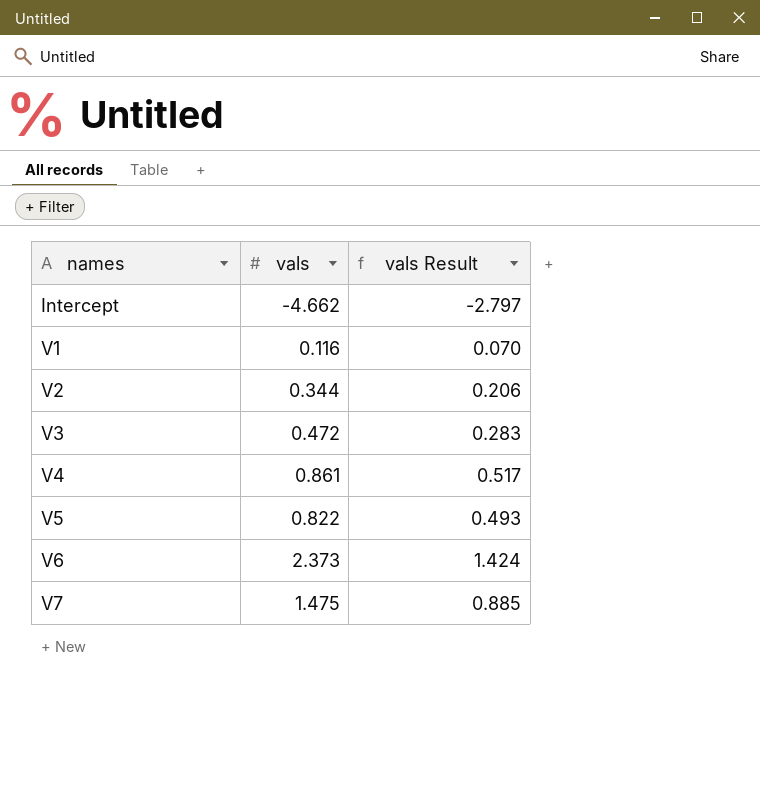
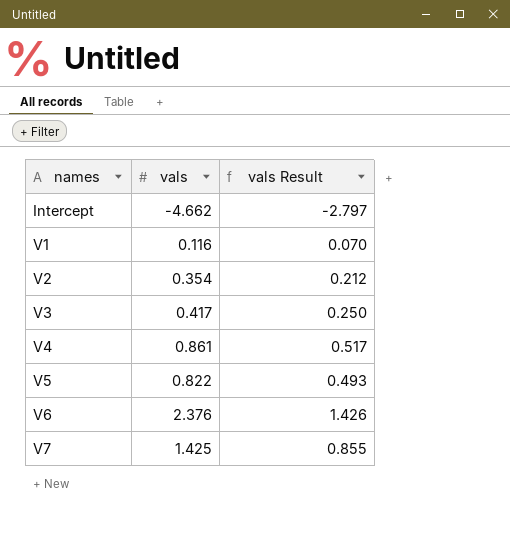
V2 | vals: 0.344 -> 0.354
V2 | vals Result: 0.206 -> 0.212
V3 | vals: 0.472 -> 0.417
V3 | vals Result: 0.283 -> 0.250
V6 | vals: 2.373 -> 2.376
V6 | vals Result: 1.424 -> 1.426
V7 | vals: 1.475 -> 1.425
V7 | vals Result: 0.885 -> 0.855

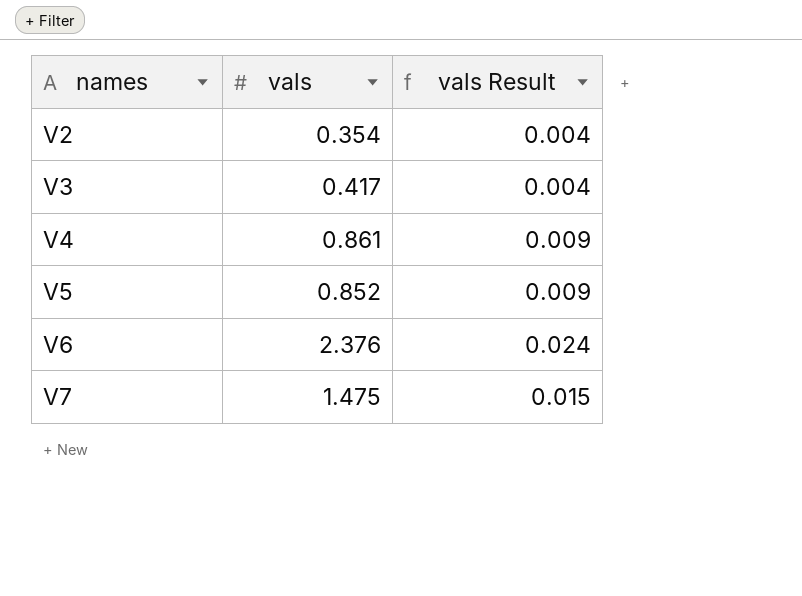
column vals Result | formula: [vals] * 0.6 -> [vals] * 0.01
row Intercept: -4.662 | -2.797 -> none
row V1: 0.116 | 0.070 -> none
V5 | vals: 0.822 -> 0.852
V7 | vals: 1.425 -> 1.475

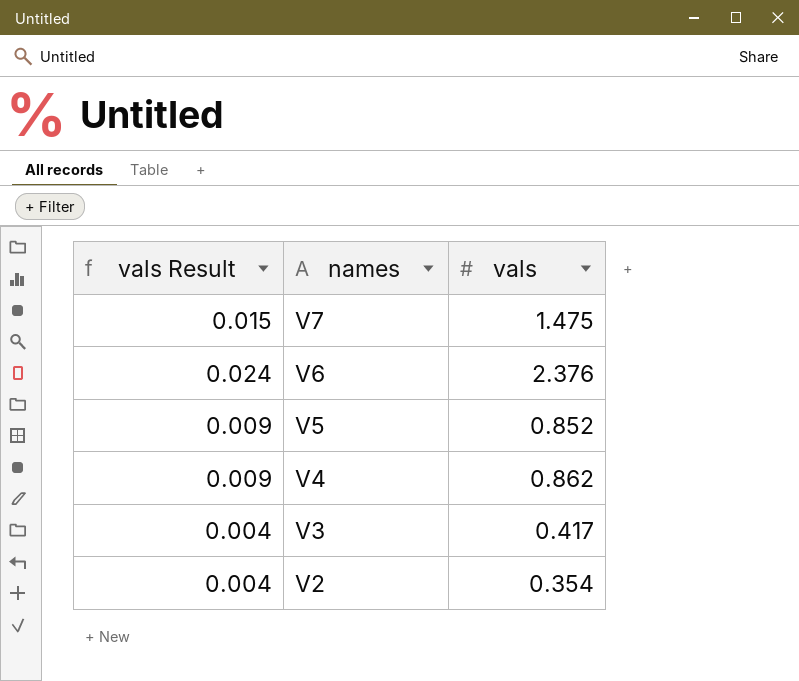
row order: names ascending -> names descending
column vals Result | position: 3 -> 1
V4 | vals: 0.861 -> 0.862

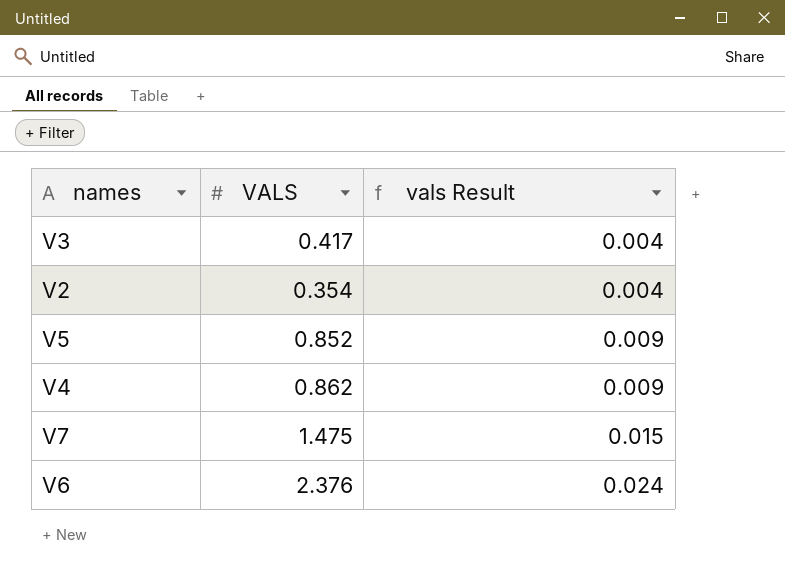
row order: names descending -> vals Result ascending
column name: vals -> VALS
column vals Result | position: 1 -> 3

